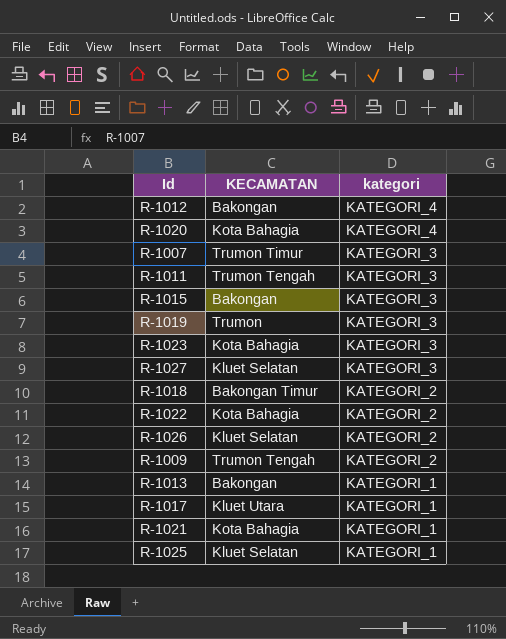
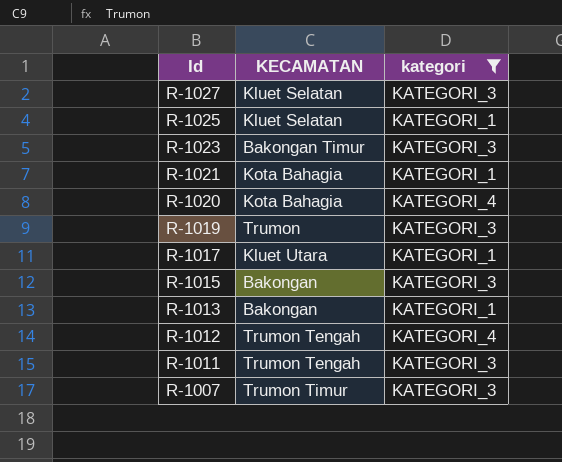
filter: none -> kategori != KATEGORI_2
row order: kategori descending -> Id descending
R-1023 | KECAMATAN: Kota Bahagia -> Bakongan Timur
R-1012 | KECAMATAN: Bakongan -> Trumon Tengah

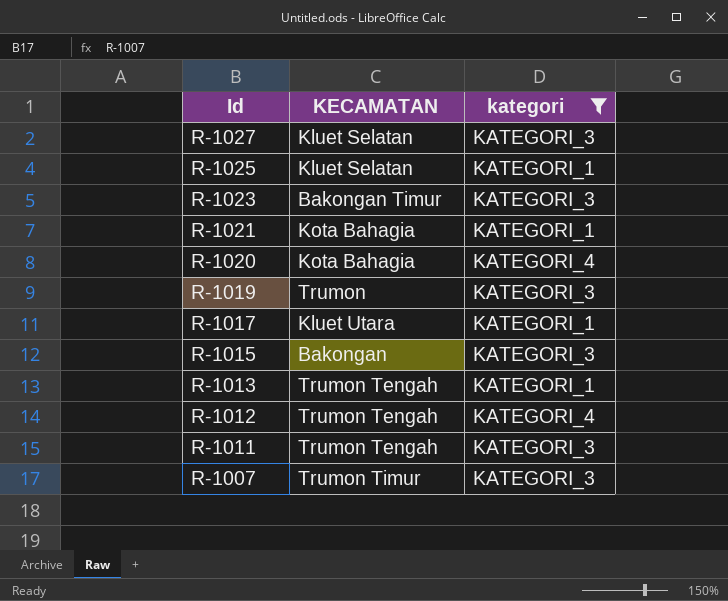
R-1013 | KECAMATAN: Bakongan -> Trumon Tengah

